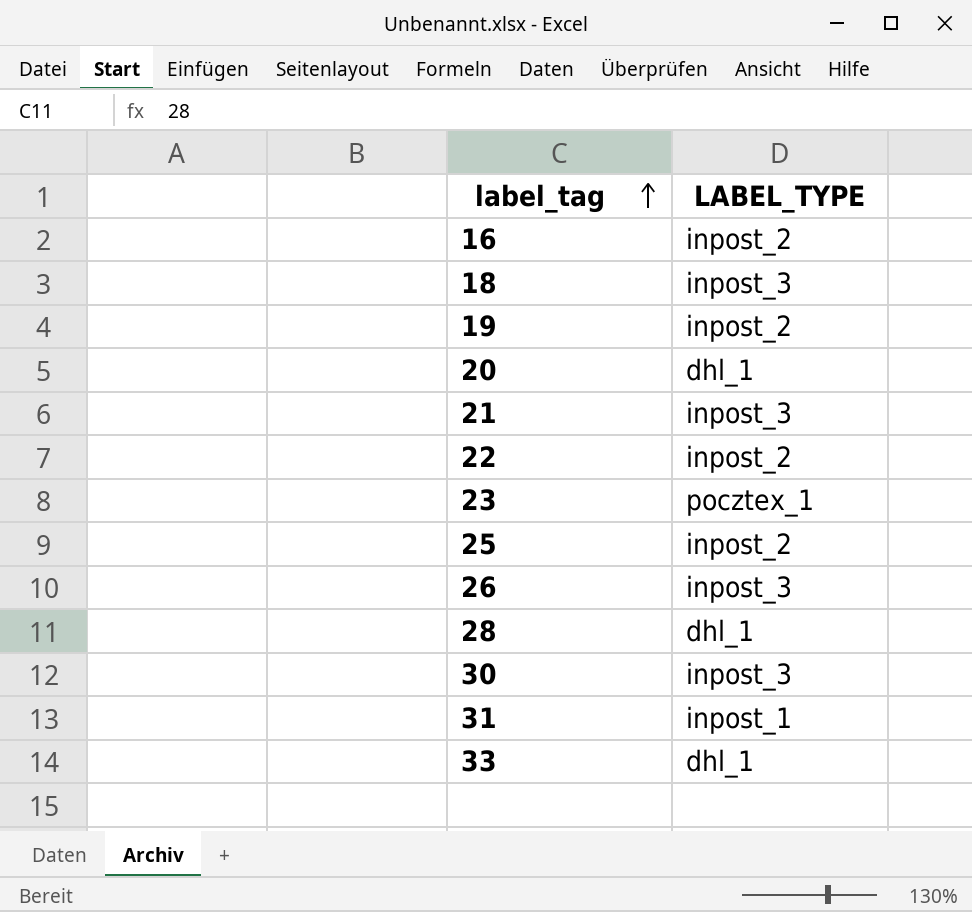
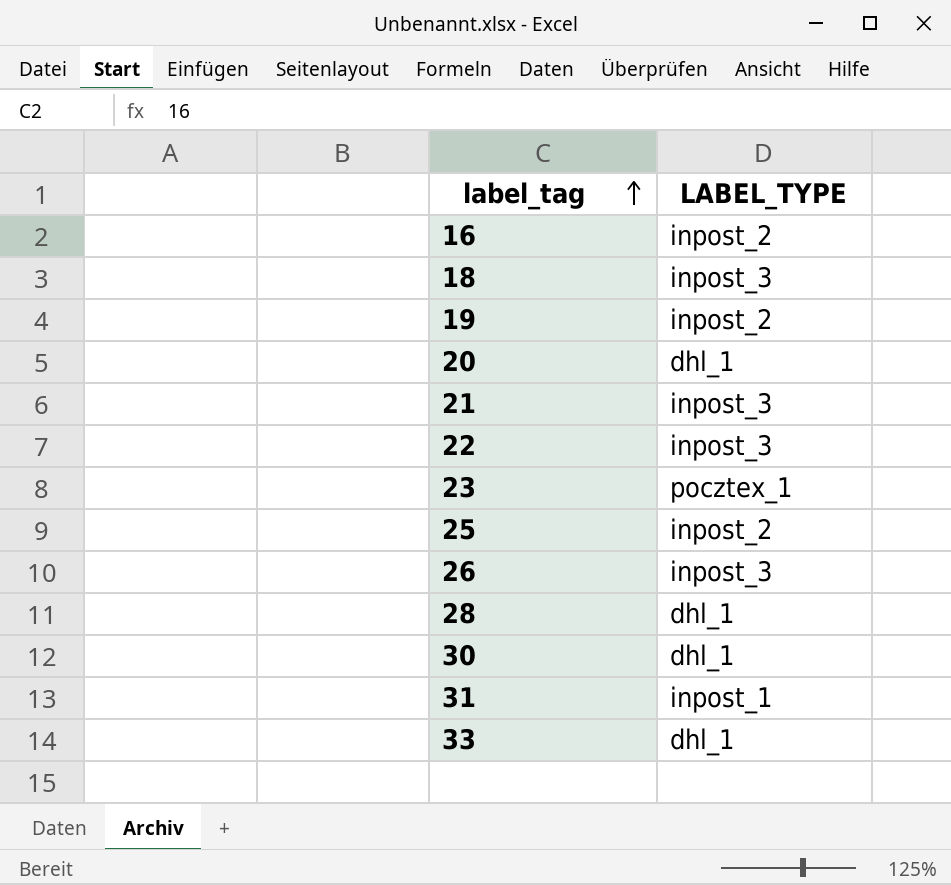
22 | LABEL_TYPE: inpost_2 -> inpost_3
30 | LABEL_TYPE: inpost_3 -> dhl_1

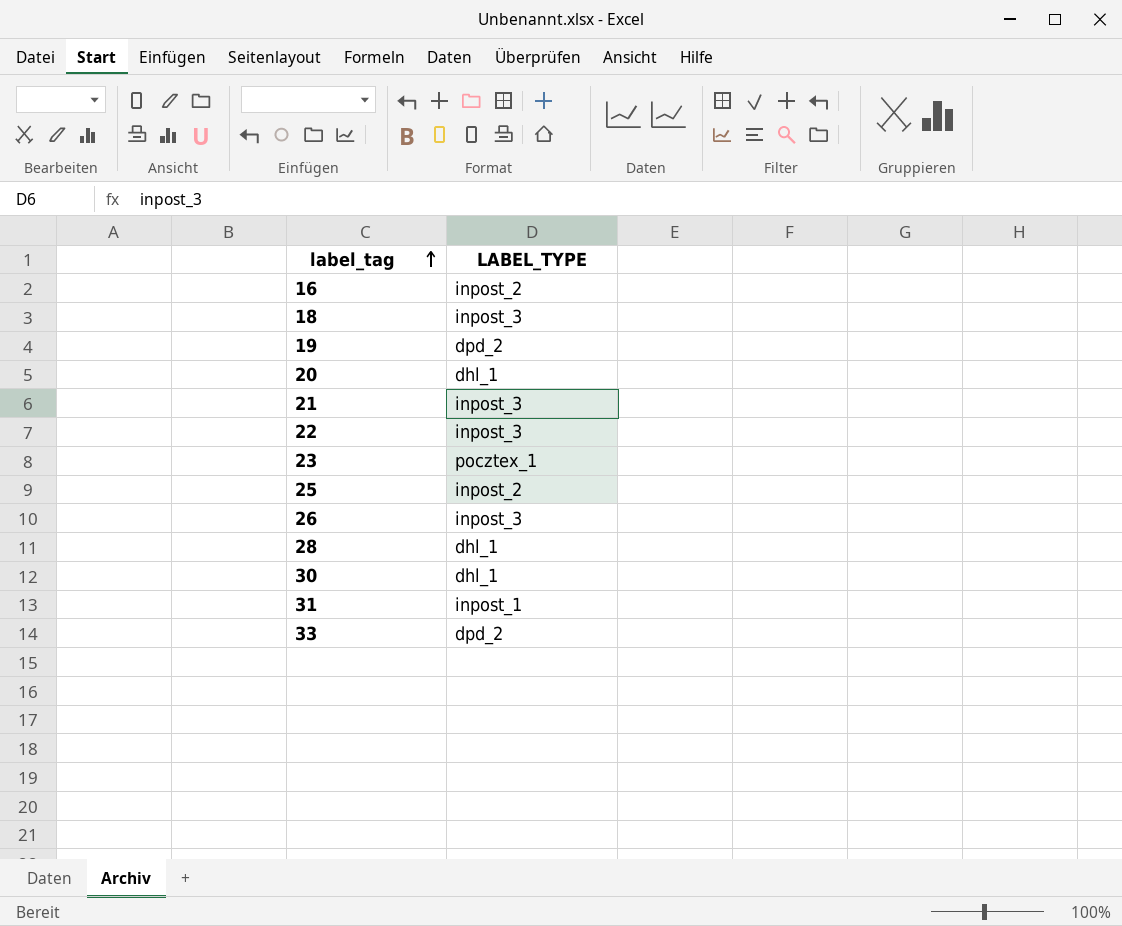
19 | LABEL_TYPE: inpost_2 -> dpd_2
33 | LABEL_TYPE: dhl_1 -> dpd_2

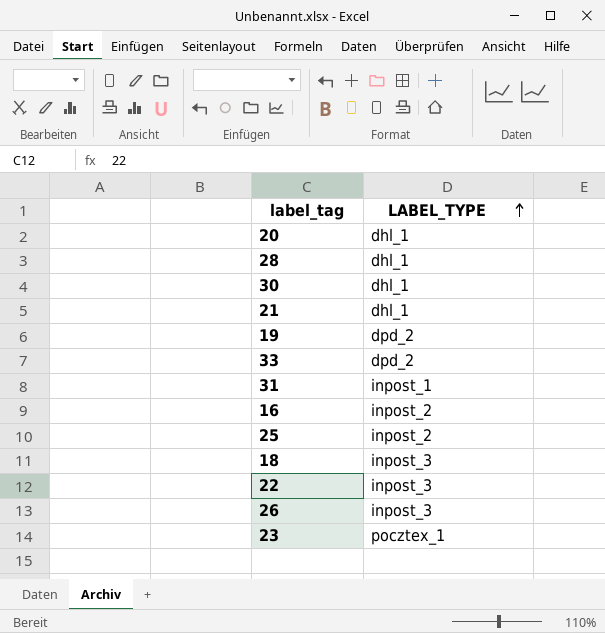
row order: label_tag ascending -> LABEL_TYPE ascending
21 | LABEL_TYPE: inpost_3 -> dhl_1

